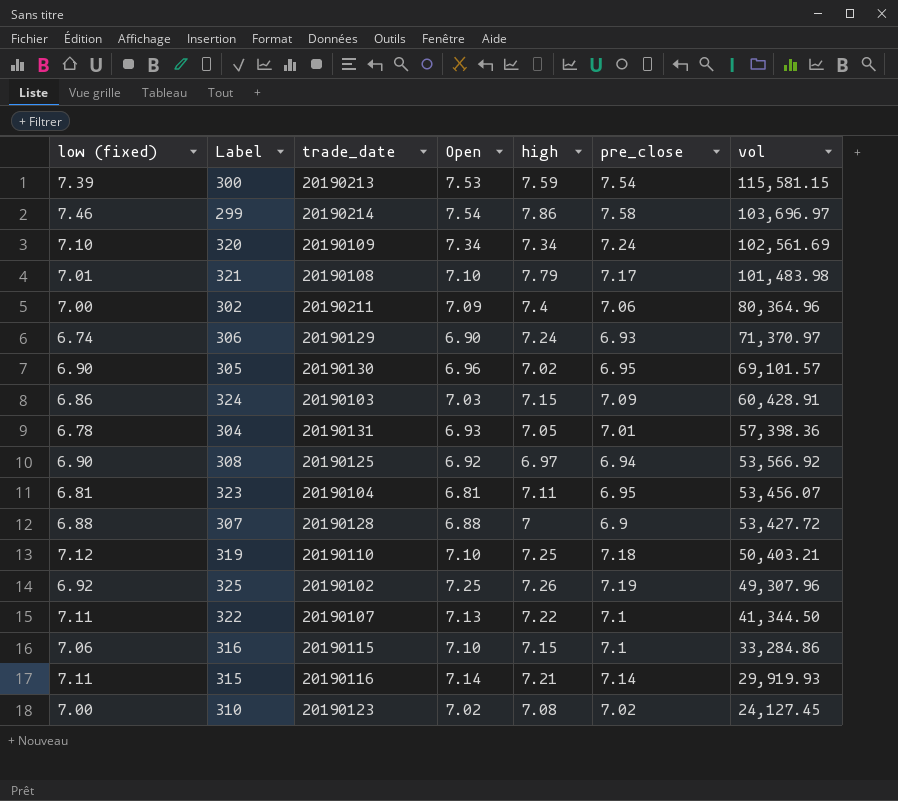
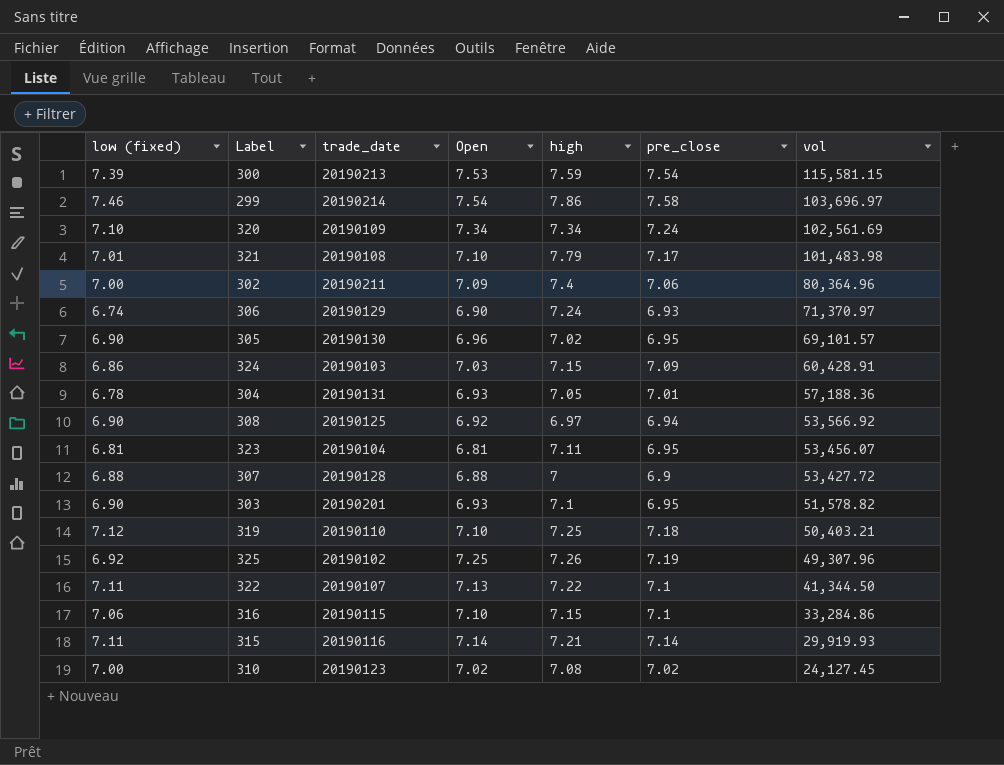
304 | vol: 57,398.36 -> 57,188.36
row 303: none -> 6.90 | 20190201 | 6.93 | 7.1 | 6.95 | 51,578.82

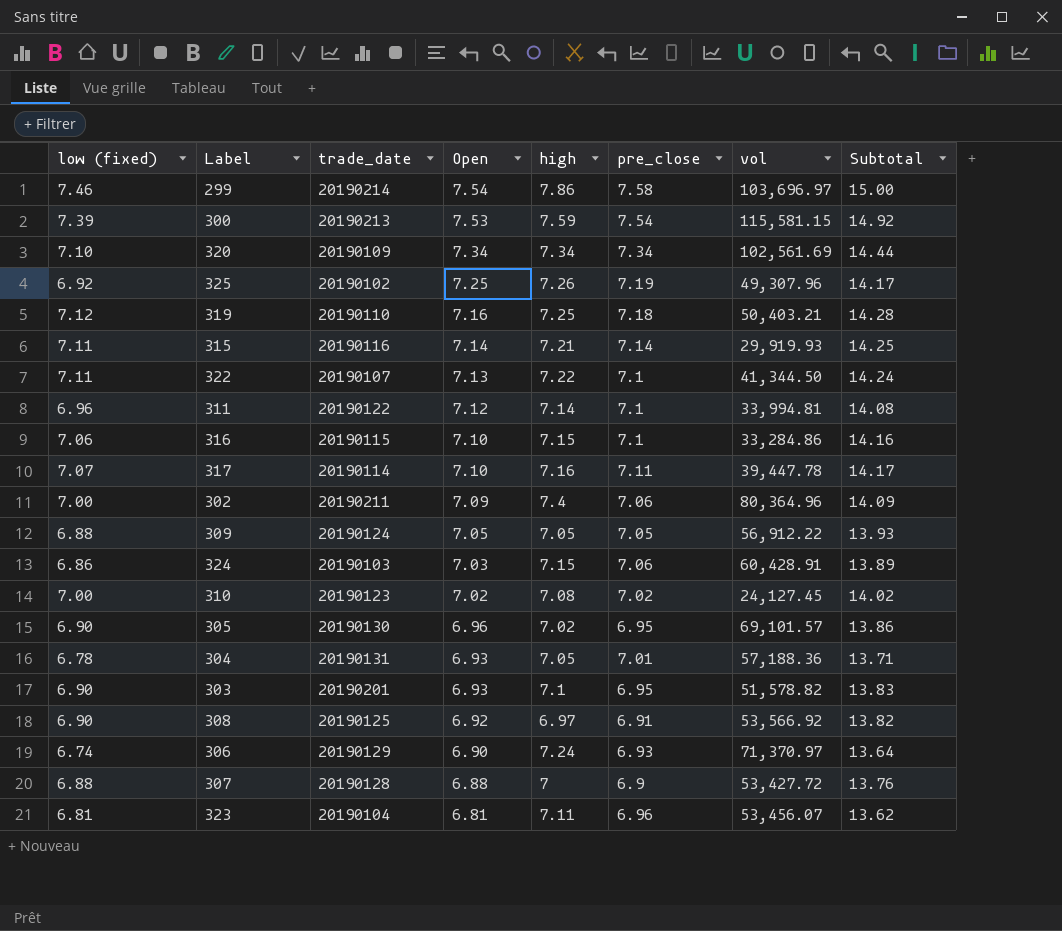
row order: vol descending -> Open descending
column Subtotal | formula: none -> [low (fixed)] + [Open]
row 321: 7.01 | 20190108 | 7.10 | 7.79 | 7.17 | 101,483.98 -> none
320 | pre_close: 7.24 -> 7.34
319 | Open: 7.10 -> 7.16
row 311: none -> 6.96 | 20190122 | 7.12 | 7.14 | 7.1 | 33,994.81 | 14.08
row 317: none -> 7.07 | 20190114 | 7.10 | 7.16 | 7.11 | 39,447.78 | 14.17
row 309: none -> 6.88 | 20190124 | 7.05 | 7.05 | 7.05 | 56,912.22 | 13.93
324 | pre_close: 7.09 -> 7.06
308 | pre_close: 6.94 -> 6.91
323 | pre_close: 6.95 -> 6.96

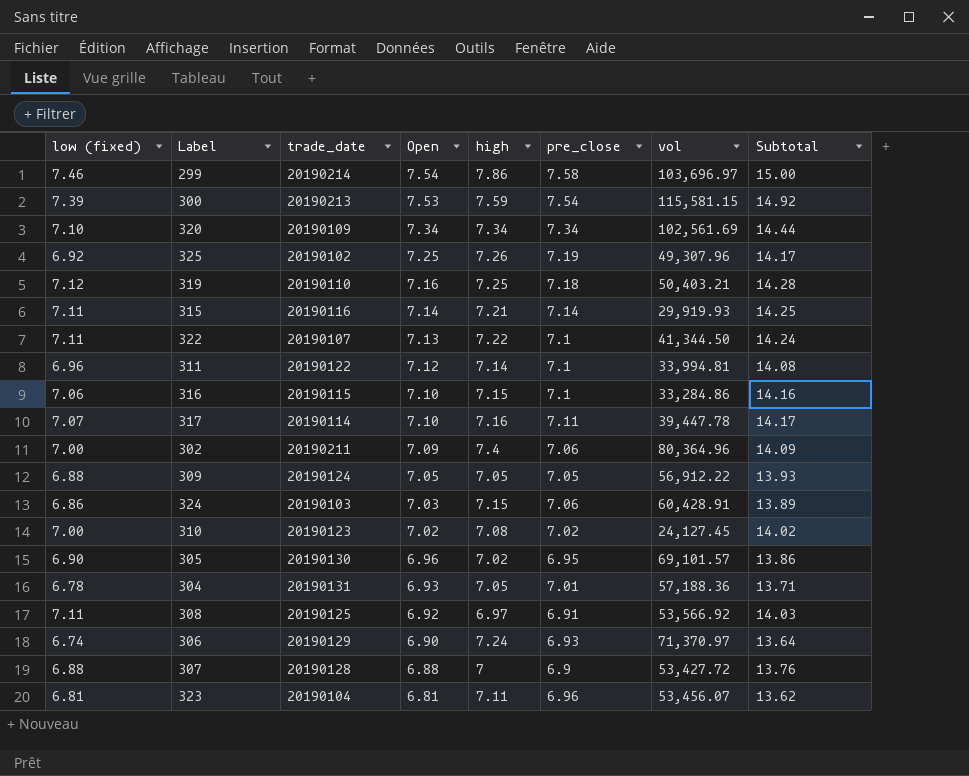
row 303: 6.90 | 20190201 | 6.93 | 7.1 | 6.95 | 51,578.82 | 13.83 -> none
308 | low (fixed): 6.90 -> 7.11
308 | Subtotal: 13.82 -> 14.03

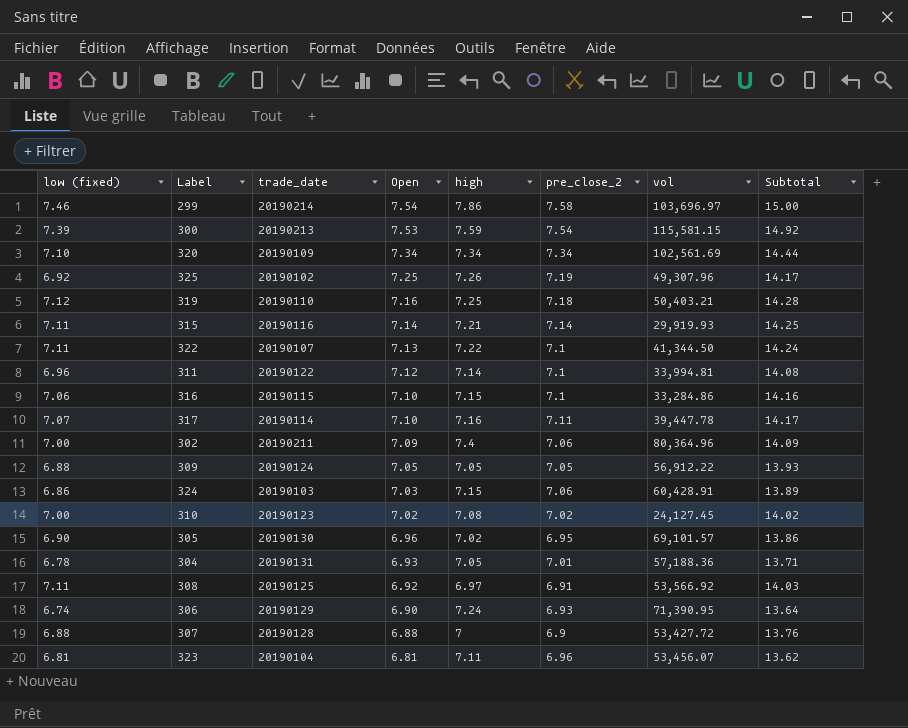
column name: pre_close -> pre_close_2
306 | vol: 71,370.97 -> 71,390.95

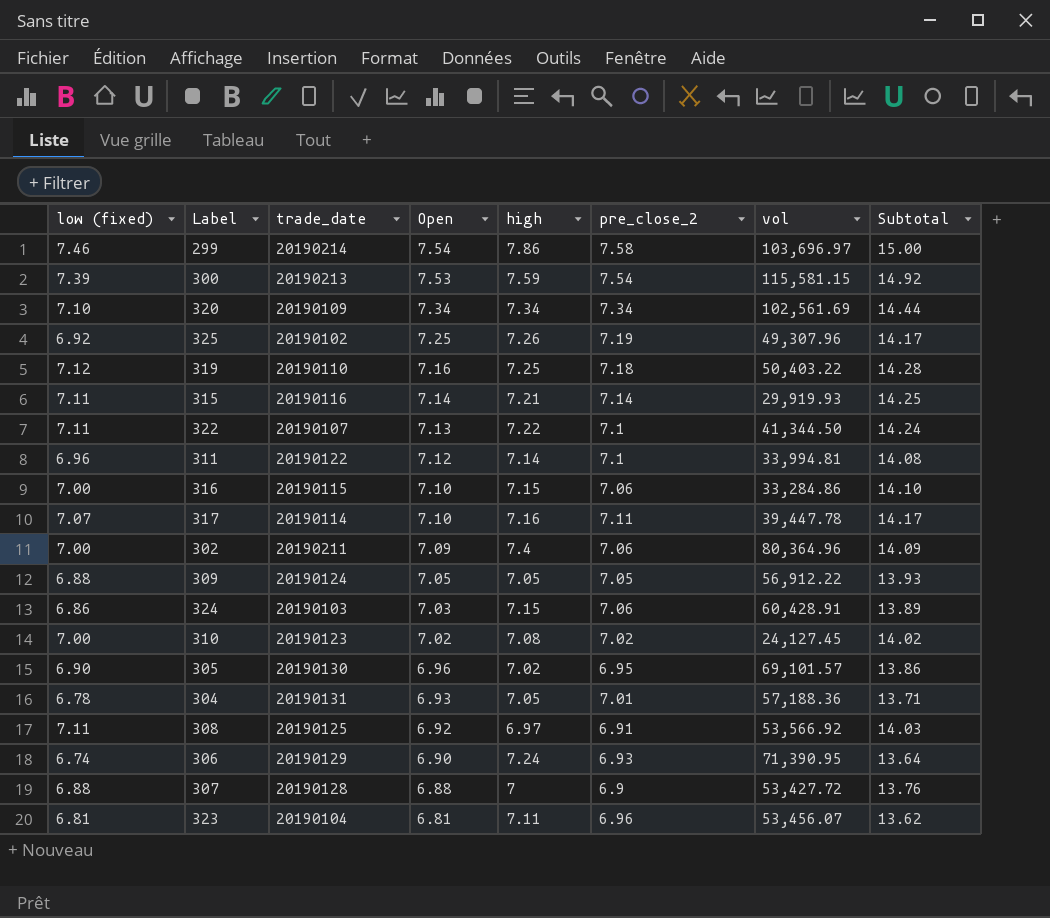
319 | vol: 50,403.21 -> 50,403.22
316 | low (fixed): 7.06 -> 7.00
316 | pre_close_2: 7.1 -> 7.06
316 | Subtotal: 14.16 -> 14.10

